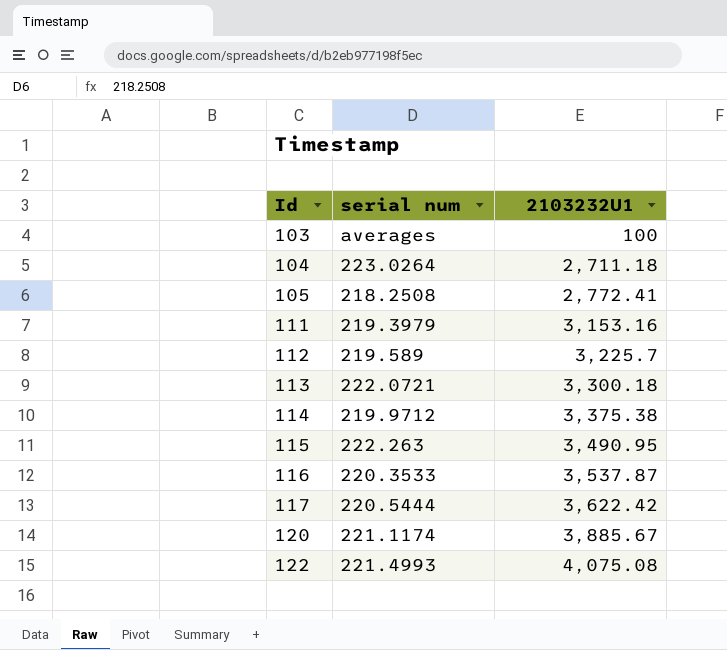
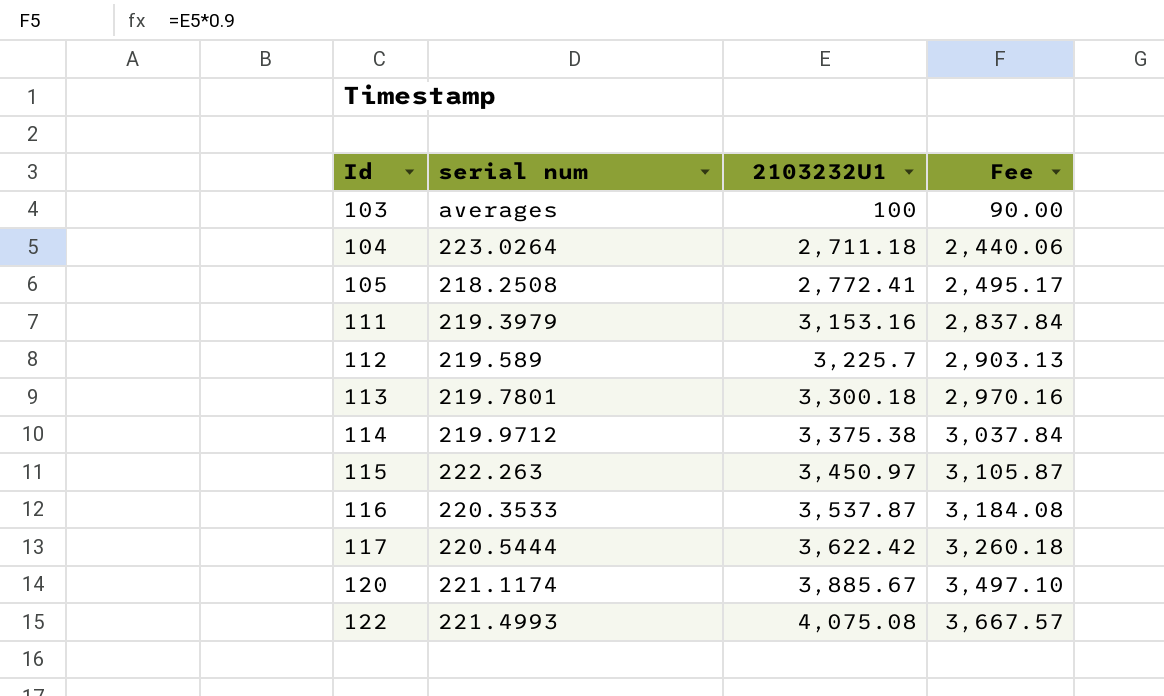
column Fee | formula: none -> [2103232U1] * 0.9
113 | serial num: 222.0721 -> 219.7801
115 | 2103232U1: 3,490.95 -> 3,450.97

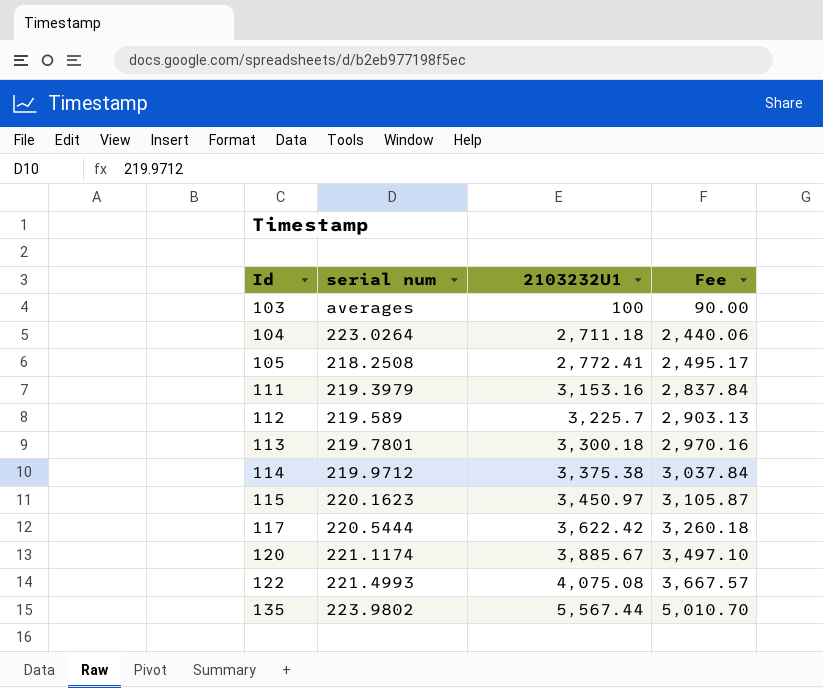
row 116: 220.3533 | 3,537.87 | 3,184.08 -> none
115 | serial num: 222.263 -> 220.1623
row 135: none -> 223.9802 | 5,567.44 | 5,010.70

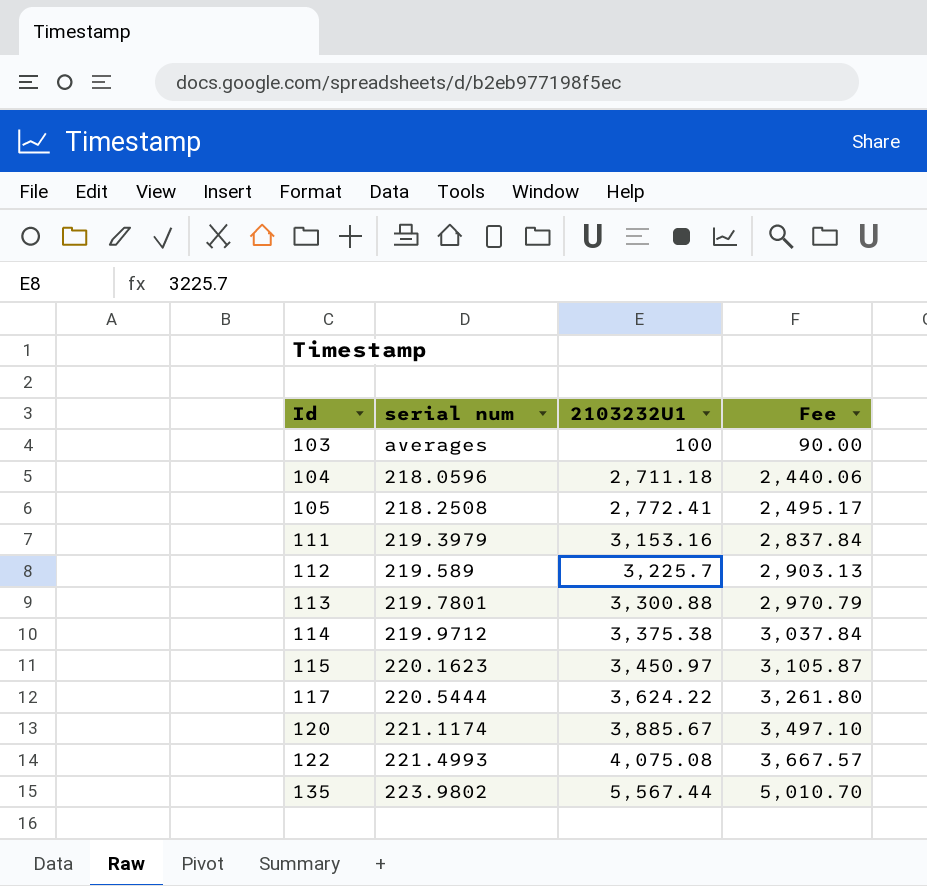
104 | serial num: 223.0264 -> 218.0596
113 | 2103232U1: 3,300.18 -> 3,300.88
113 | Fee: 2,970.16 -> 2,970.79
117 | 2103232U1: 3,622.42 -> 3,624.22
117 | Fee: 3,260.18 -> 3,261.80

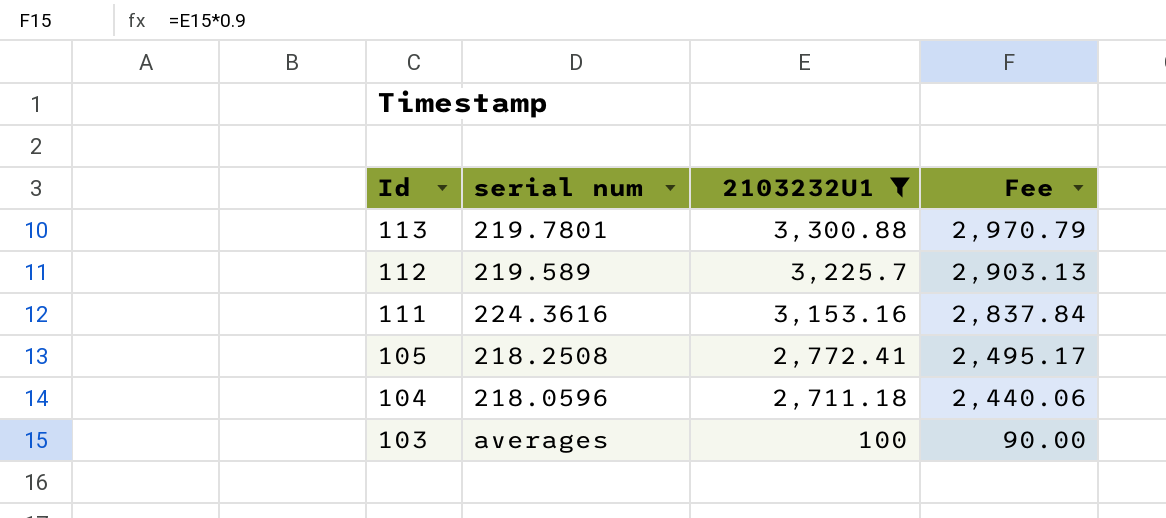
filter: none -> 2103232U1 <= 3,300.88
row order: Id ascending -> Id descending
111 | serial num: 219.3979 -> 224.3616

